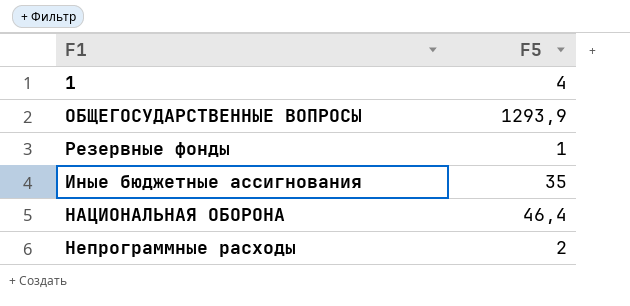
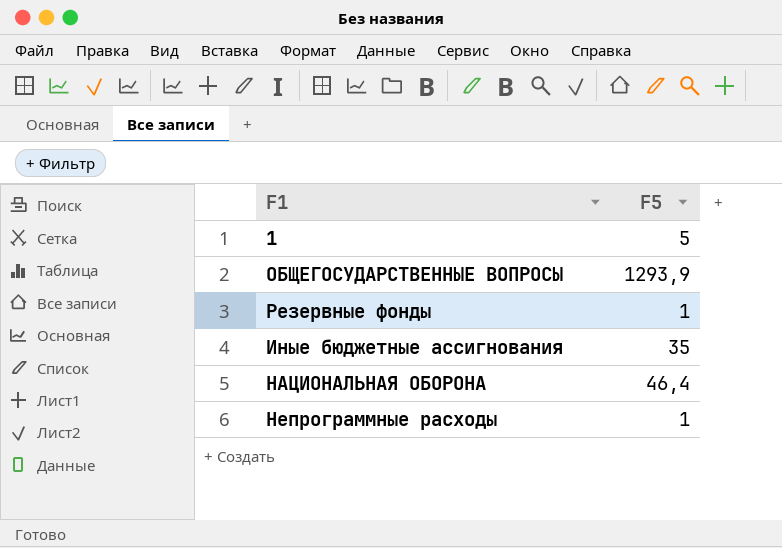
1 | F5: 4 -> 5
Непрограммные расходы | F5: 2 -> 1

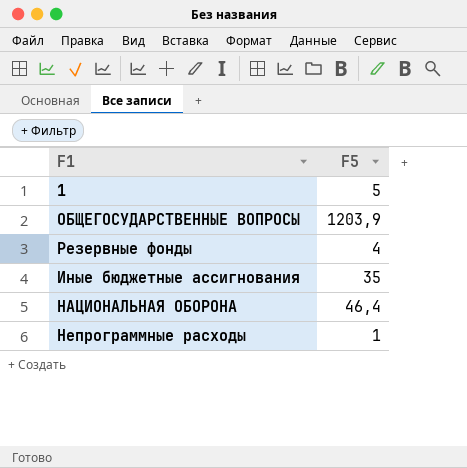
ОБЩЕГОСУДАРСТВЕННЫЕ ВОПРОСЫ | F5: 1293,9 -> 1203,9
Резервные фонды | F5: 1 -> 4

